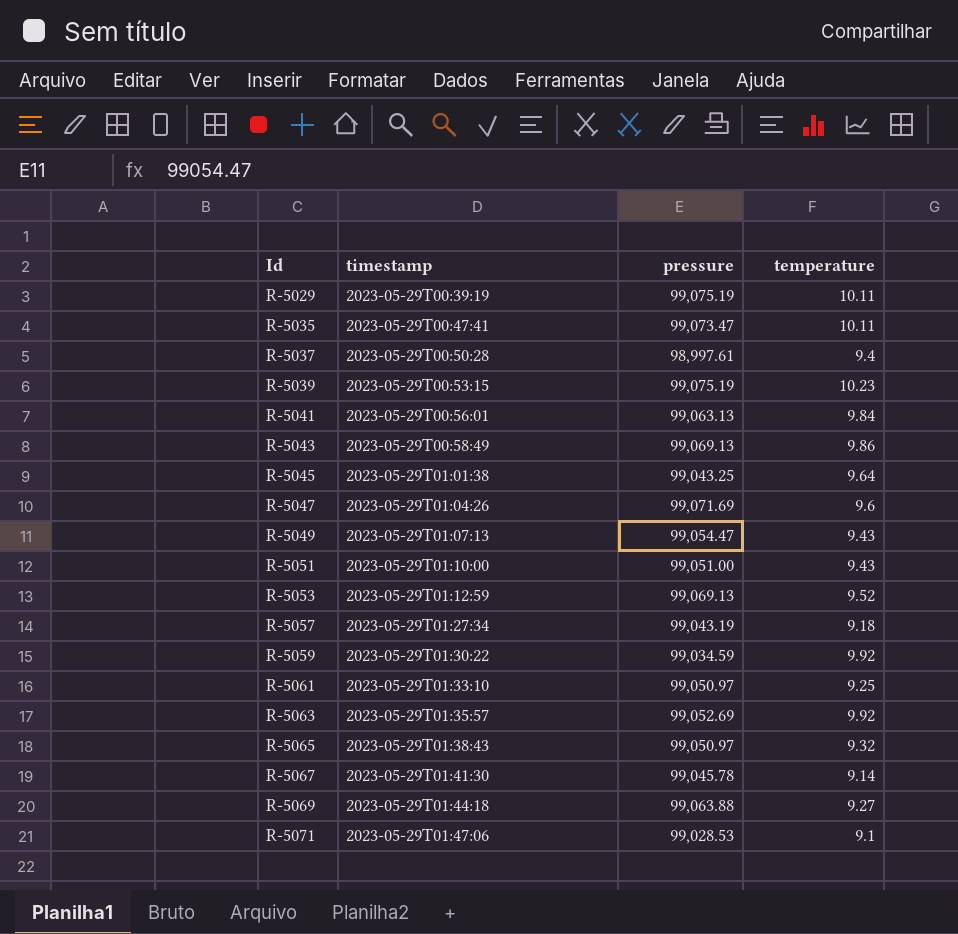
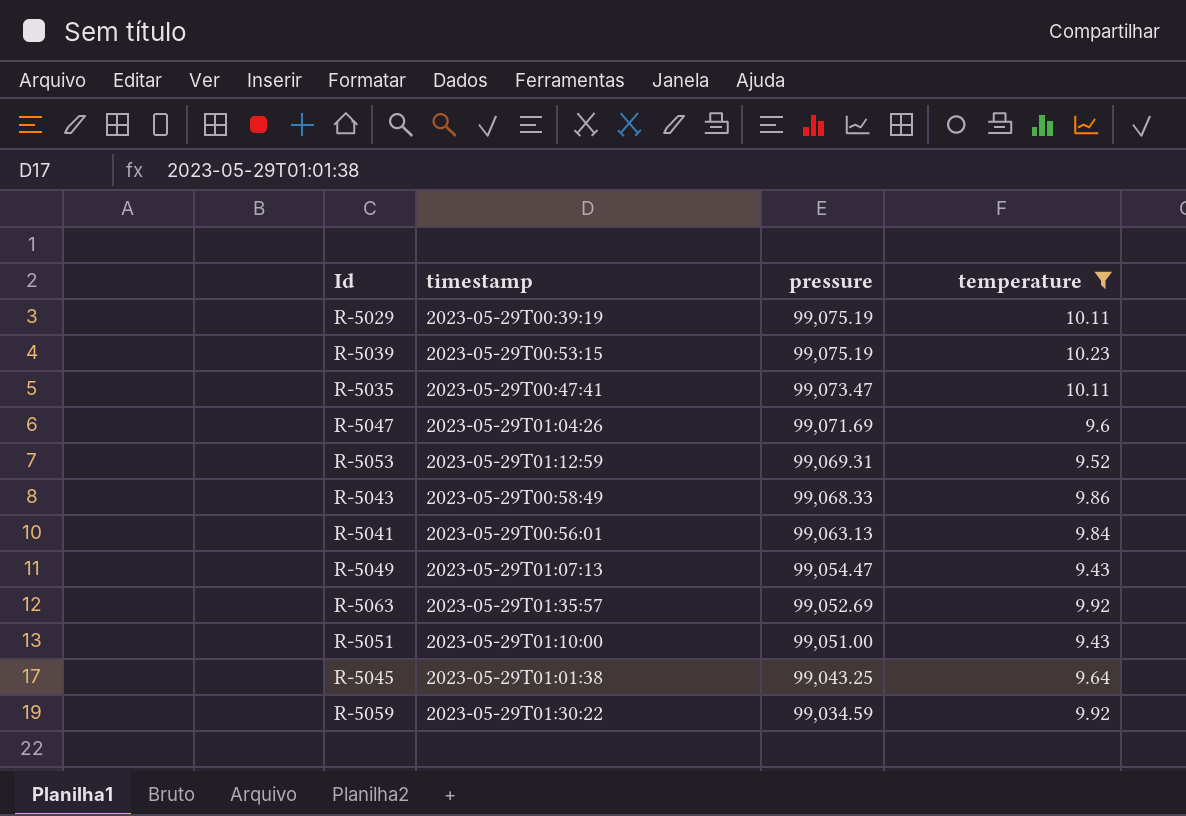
filter: none -> temperature >= 9.43
row order: Id ascending -> pressure descending
R-5053 | pressure: 99,069.13 -> 99,069.31
R-5043 | pressure: 99,069.13 -> 99,068.33

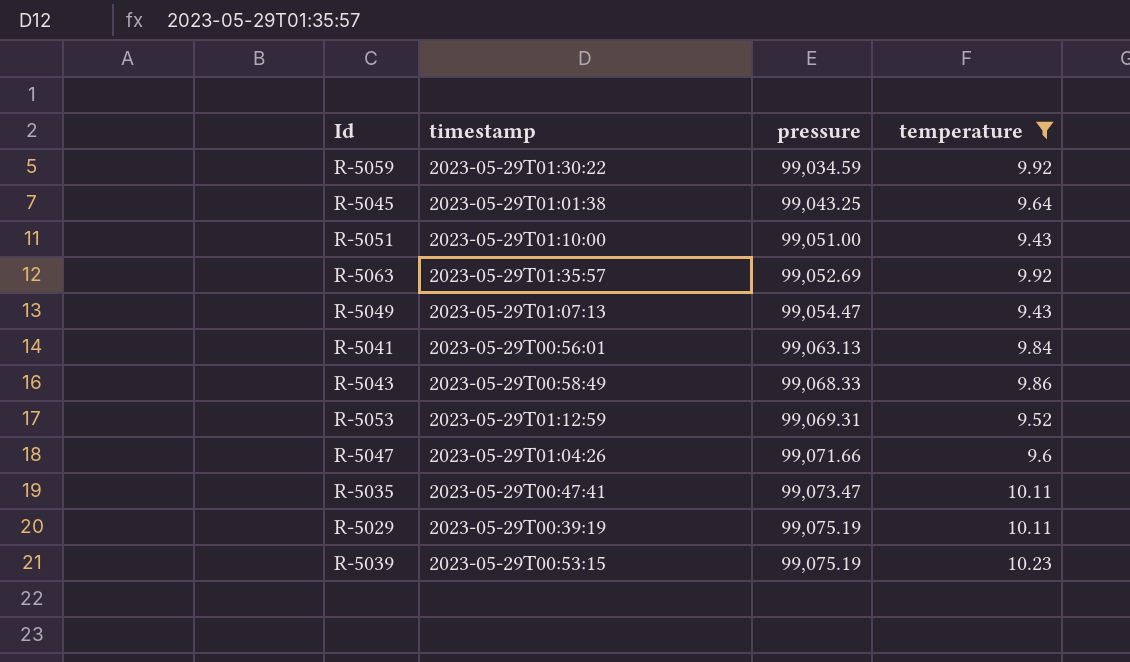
row order: pressure descending -> pressure ascending
R-5047 | pressure: 99,071.69 -> 99,071.66

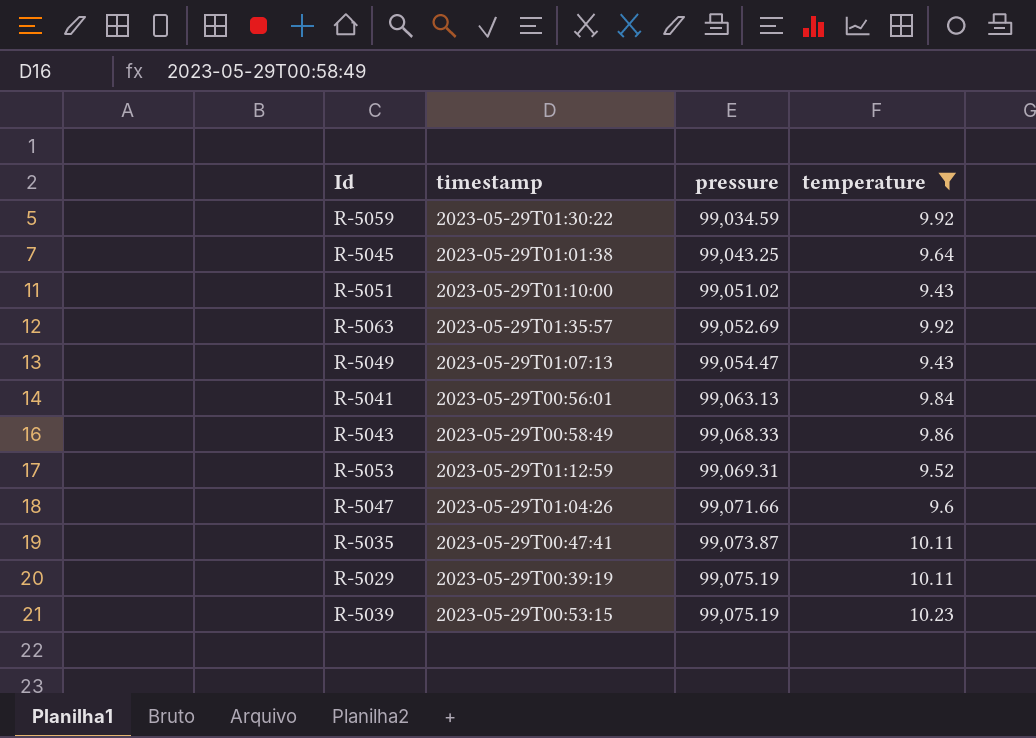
R-5051 | pressure: 99,051.00 -> 99,051.02
R-5035 | pressure: 99,073.47 -> 99,073.87

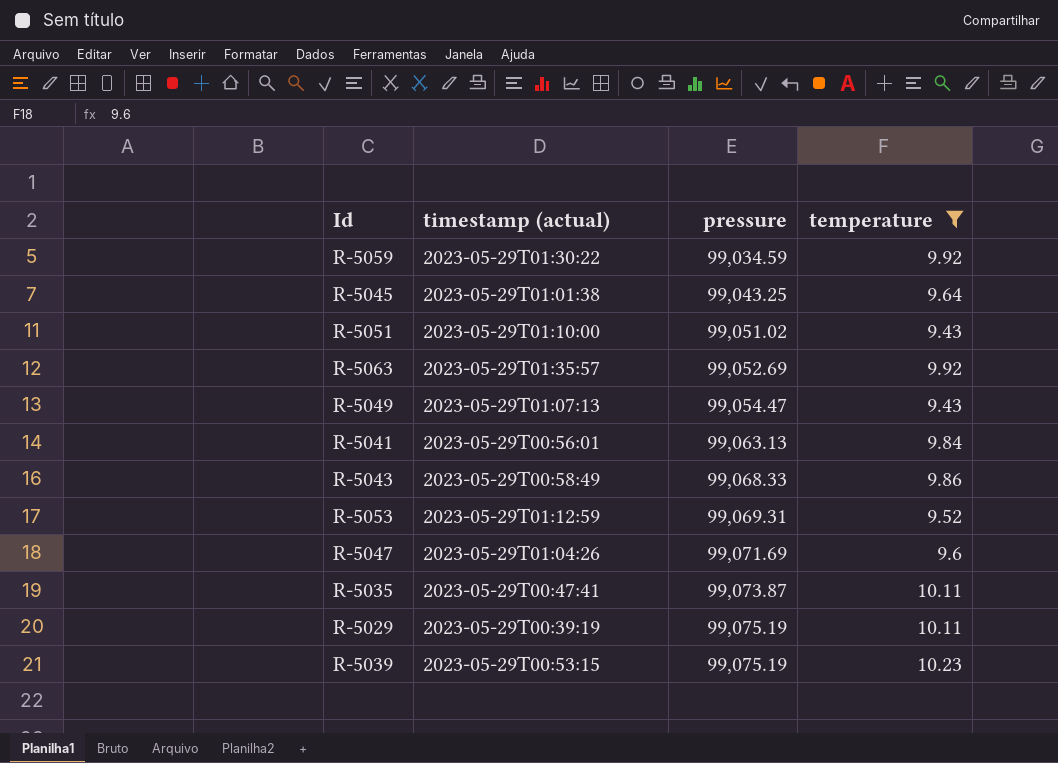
column name: timestamp -> timestamp (actual)
R-5047 | pressure: 99,071.66 -> 99,071.69

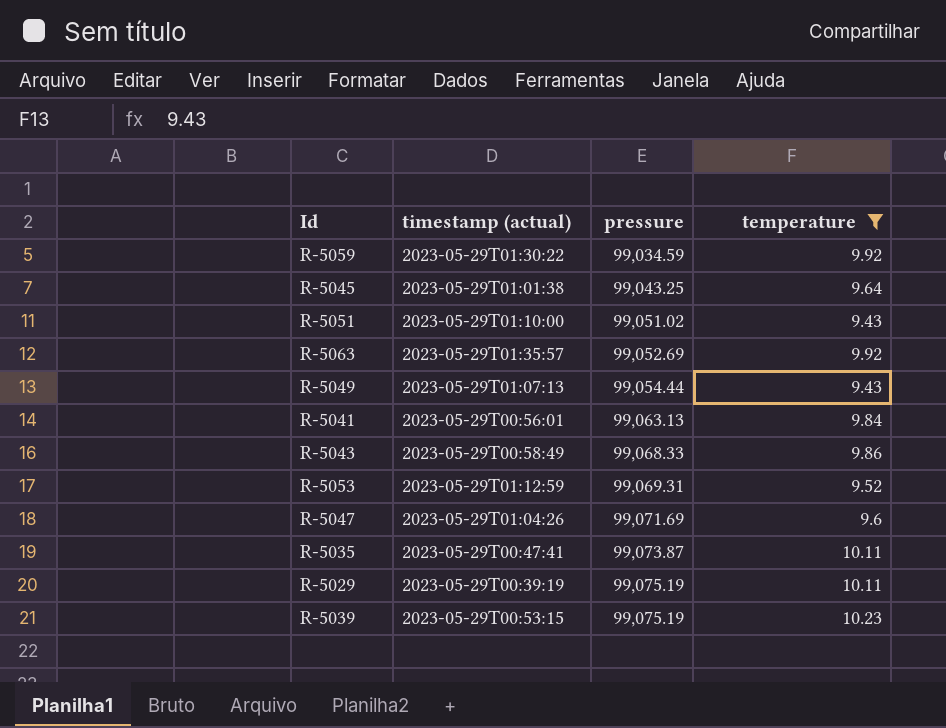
R-5049 | pressure: 99,054.47 -> 99,054.44

